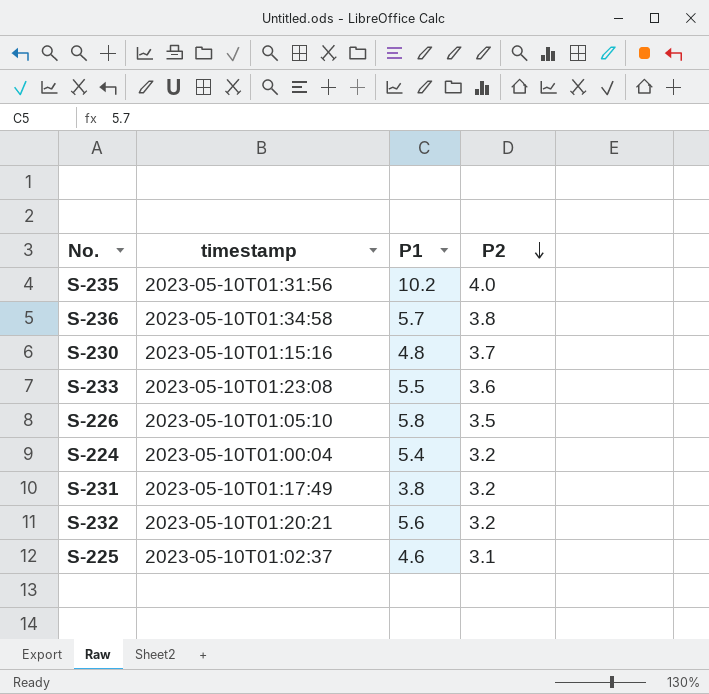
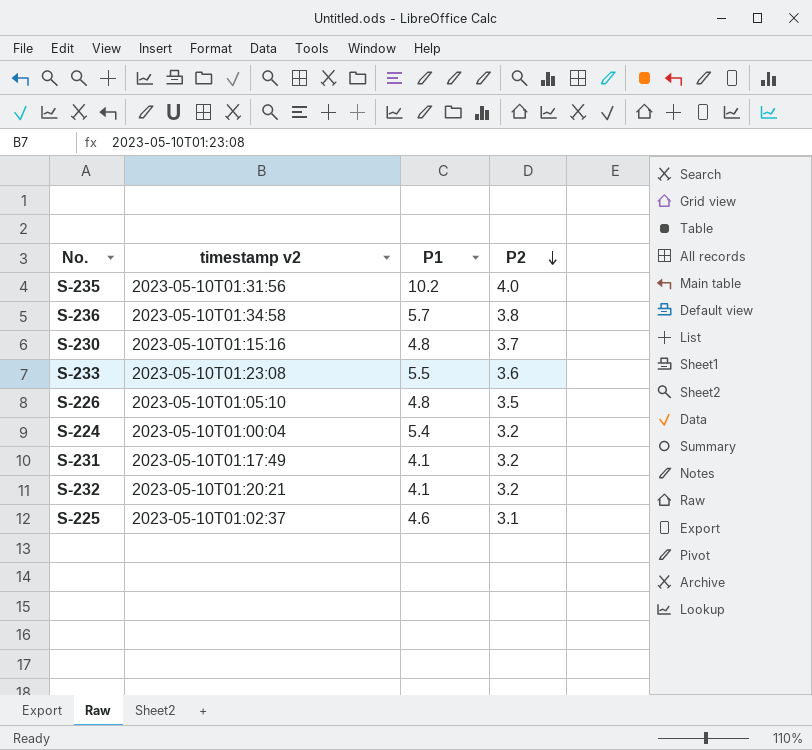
column name: timestamp -> timestamp v2
S-226 | P1: 5.8 -> 4.8
S-231 | P1: 3.8 -> 4.1
S-232 | P1: 5.6 -> 4.1

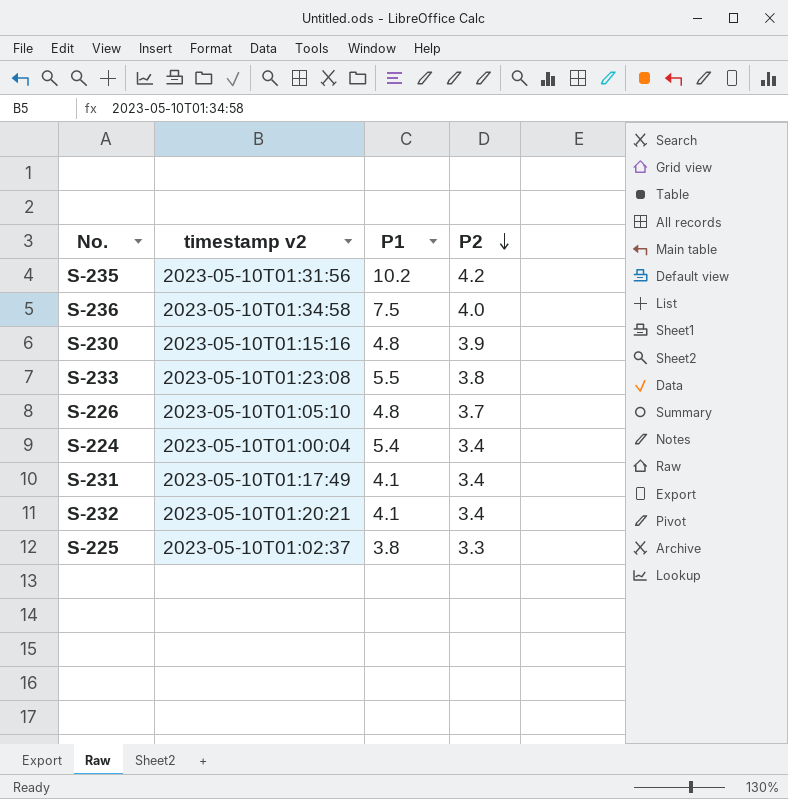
S-235 | P2: 4.0 -> 4.2
S-236 | P1: 5.7 -> 7.5
S-236 | P2: 3.8 -> 4.0
S-230 | P2: 3.7 -> 3.9
S-233 | P2: 3.6 -> 3.8
S-226 | P2: 3.5 -> 3.7
S-224 | P2: 3.2 -> 3.4
S-231 | P2: 3.2 -> 3.4
S-232 | P2: 3.2 -> 3.4
S-225 | P1: 4.6 -> 3.8
S-225 | P2: 3.1 -> 3.3

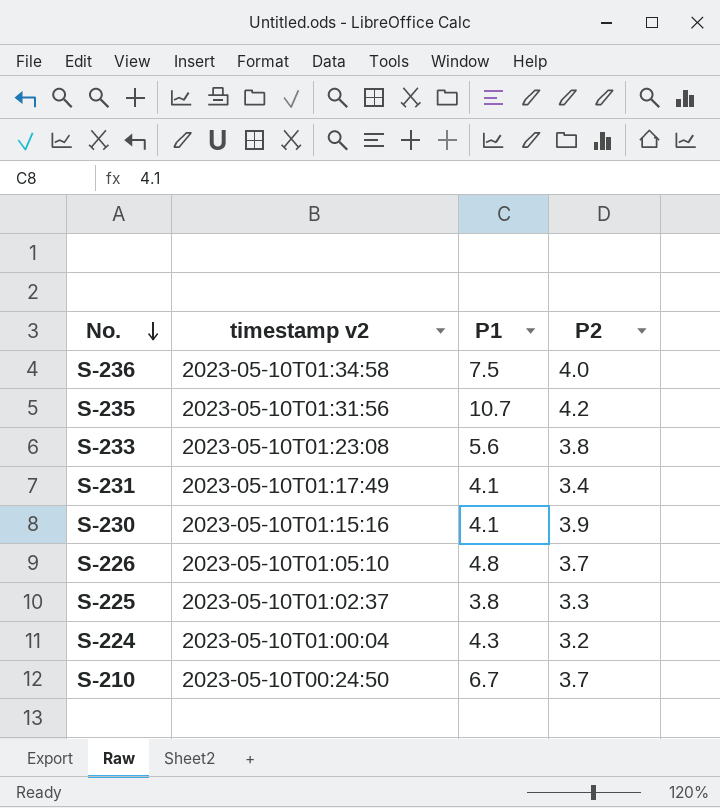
row order: P2 descending -> No. descending
row S-232: 2023-05-10T01:20:21 | 4.1 | 3.4 -> none
S-235 | P1: 10.2 -> 10.7
S-233 | P1: 5.5 -> 5.6
S-230 | P1: 4.8 -> 4.1
S-224 | P1: 5.4 -> 4.3
S-224 | P2: 3.4 -> 3.2
row S-210: none -> 2023-05-10T00:24:50 | 6.7 | 3.7

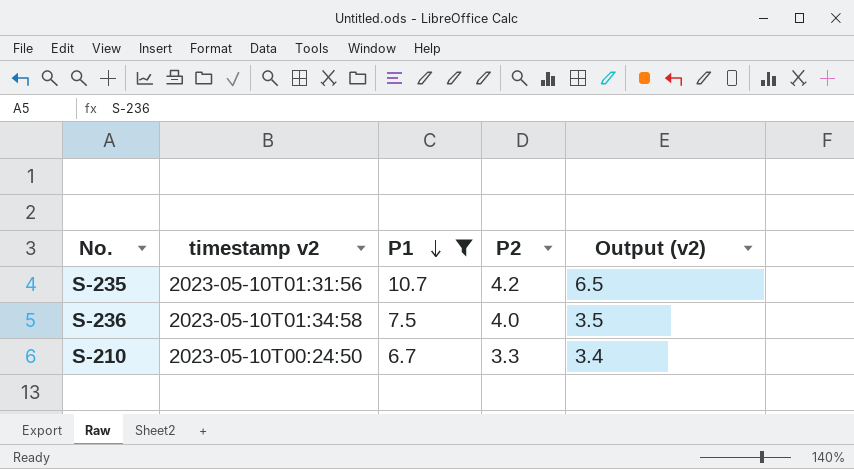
filter: none -> P1 >= 6.7
row order: No. descending -> P1 descending
column Output (v2) | formula: none -> [P1] - [P2]
S-210 | P2: 3.7 -> 3.3

